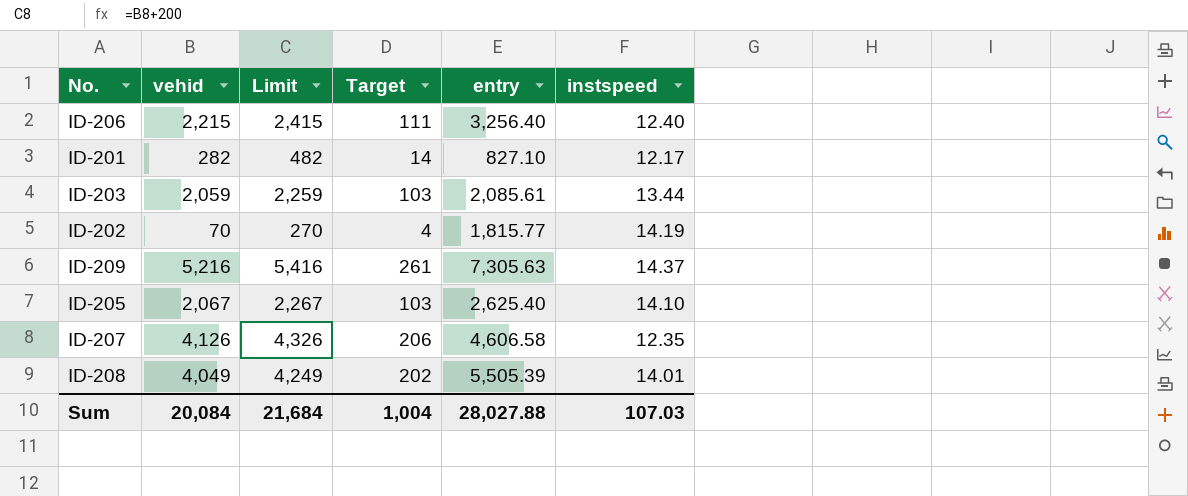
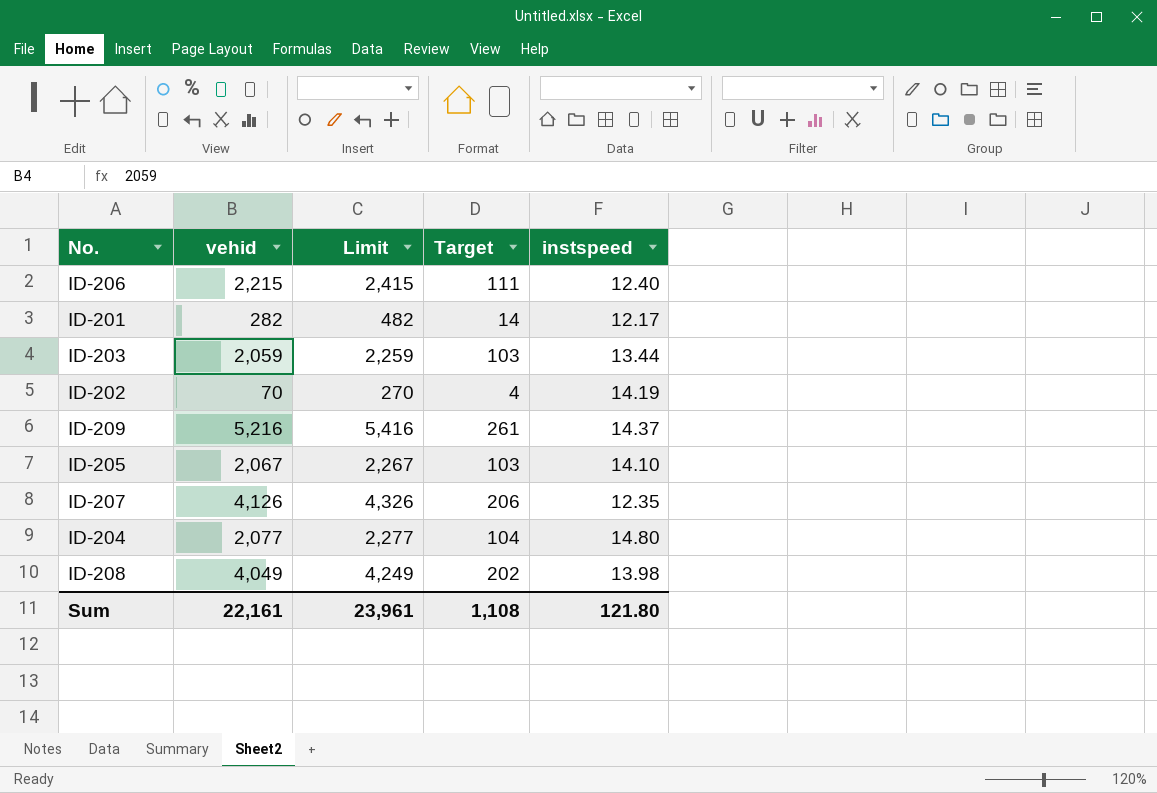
column entry | position: 5 -> none
row ID-204: none -> 2,077 | 2,277 | 104 | 14.80
ID-208 | instspeed: 14.01 -> 13.98
Sum | vehid: 20,084 -> 22,161
Sum | Limit: 21,684 -> 23,961
Sum | Target: 1,004 -> 1,108
Sum | instspeed: 107.03 -> 121.80

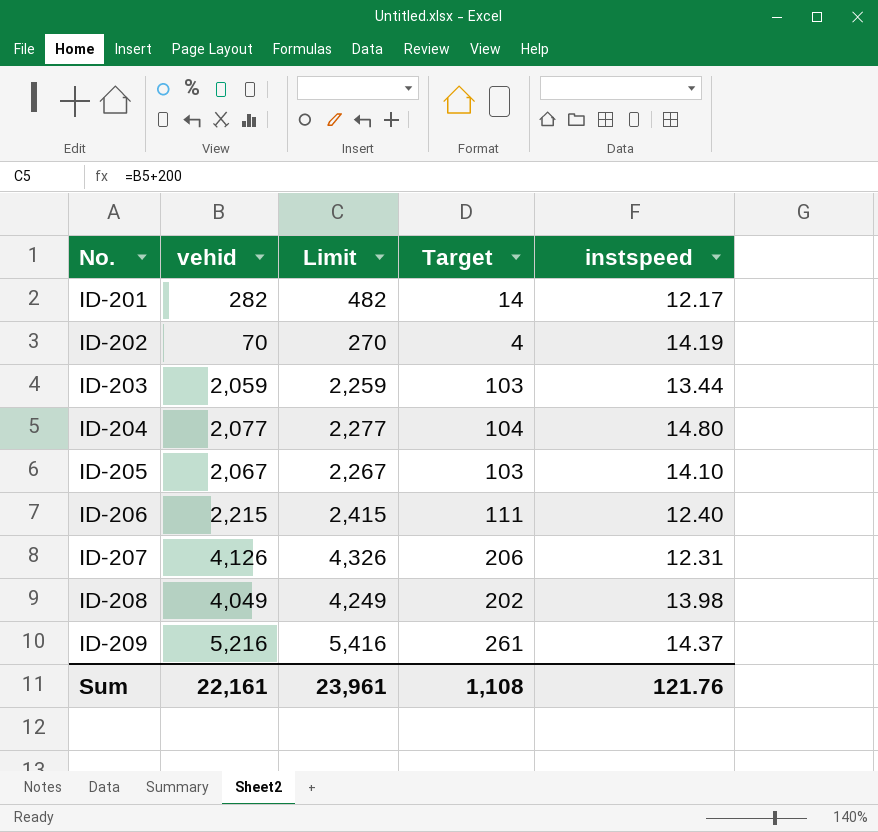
row order: none -> No. ascending
ID-207 | instspeed: 12.35 -> 12.31
Sum | instspeed: 121.80 -> 121.76

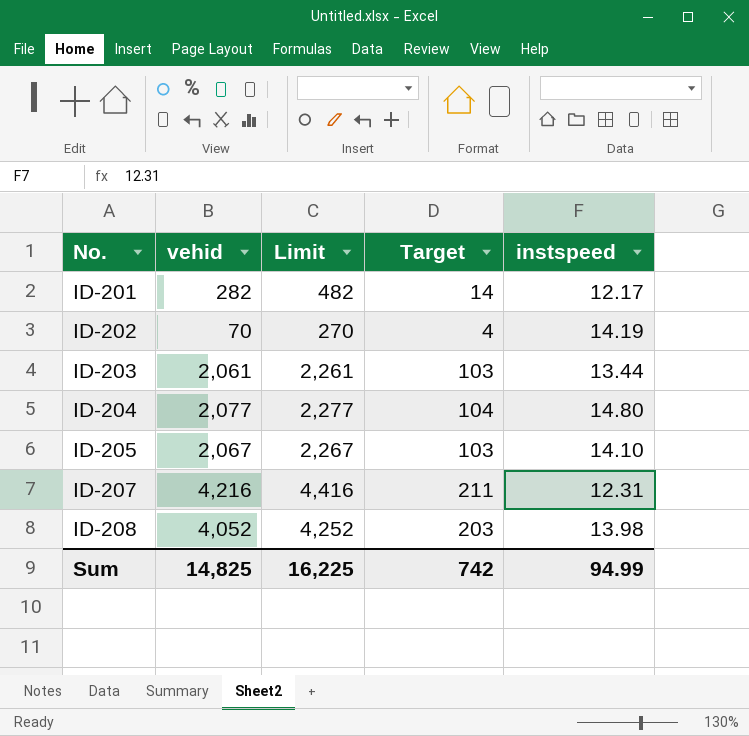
row ID-206: 2,215 | 2,415 | 111 | 12.40 -> none
row ID-209: 5,216 | 5,416 | 261 | 14.37 -> none
ID-203 | vehid: 2,059 -> 2,061
ID-203 | Limit: 2,259 -> 2,261
ID-207 | vehid: 4,126 -> 4,216
ID-207 | Limit: 4,326 -> 4,416
ID-207 | Target: 206 -> 211
ID-208 | vehid: 4,049 -> 4,052
ID-208 | Limit: 4,249 -> 4,252
ID-208 | Target: 202 -> 203
Sum | vehid: 22,161 -> 14,825
Sum | Limit: 23,961 -> 16,225
Sum | Target: 1,108 -> 742
Sum | instspeed: 121.76 -> 94.99

